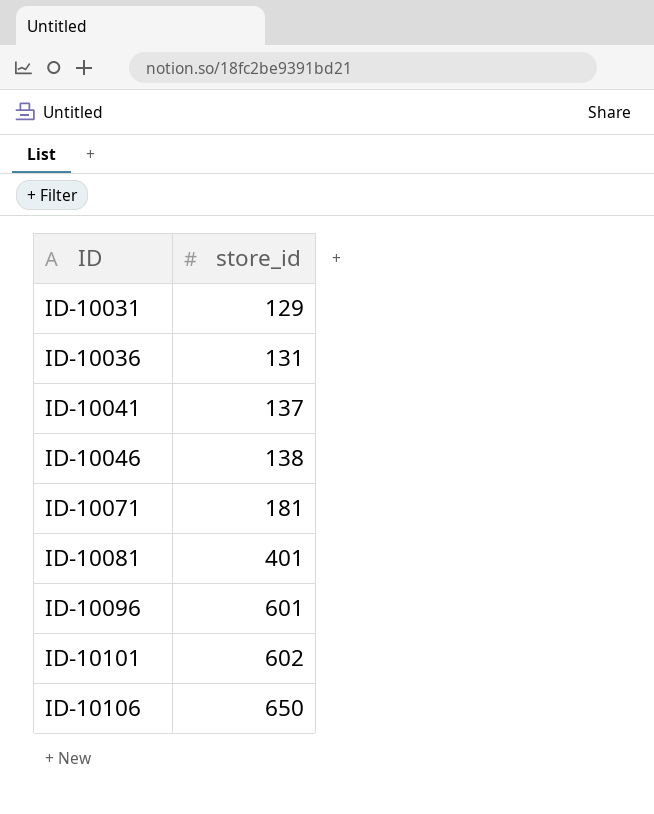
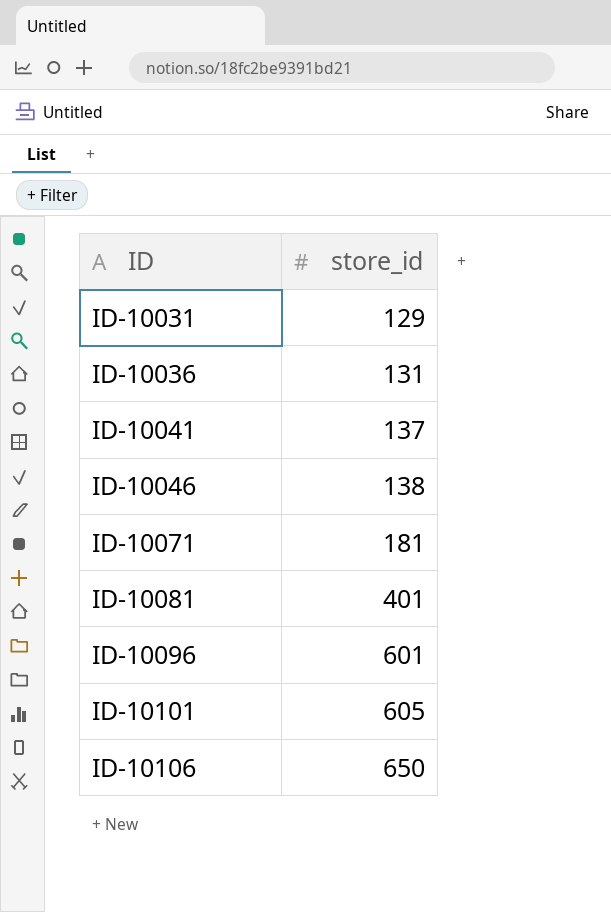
ID-10101 | store_id: 602 -> 605

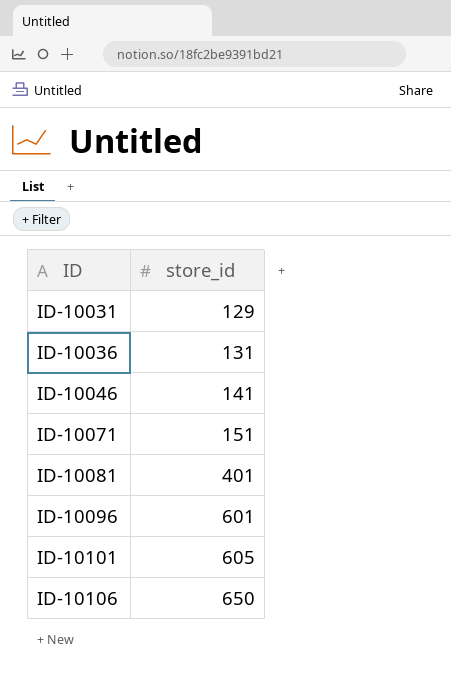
row ID-10041: 137 -> none
ID-10046 | store_id: 138 -> 141
ID-10071 | store_id: 181 -> 151

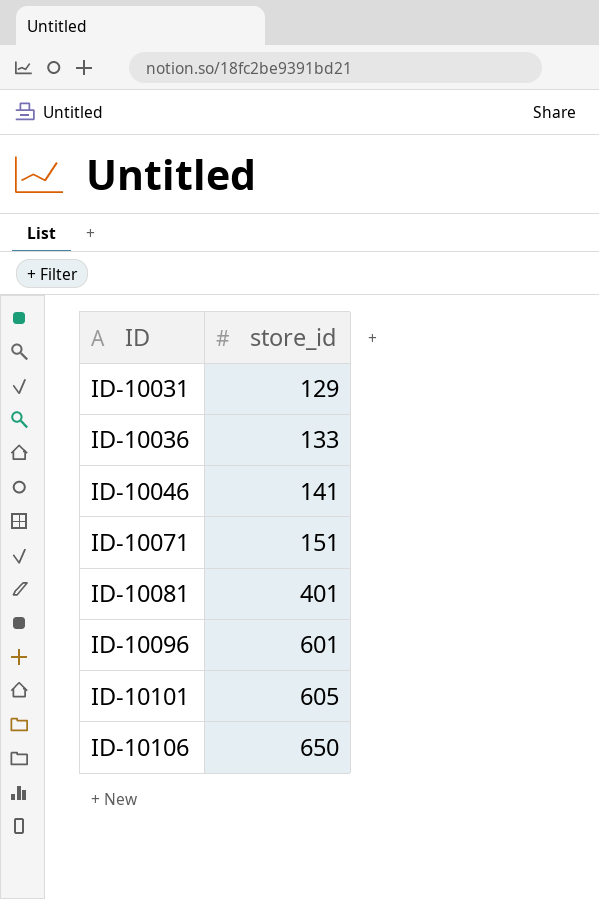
ID-10036 | store_id: 131 -> 133

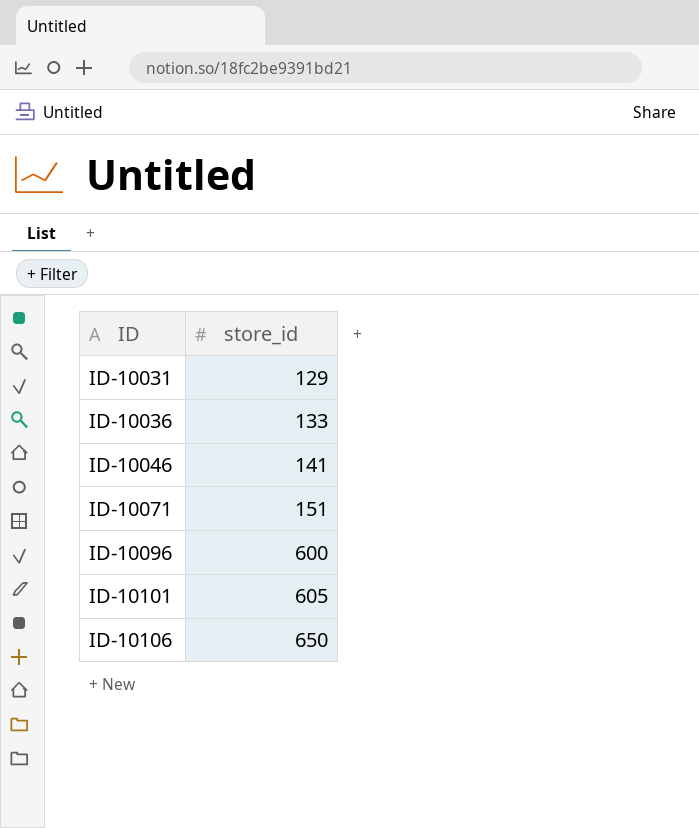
row ID-10081: 401 -> none
ID-10096 | store_id: 601 -> 600

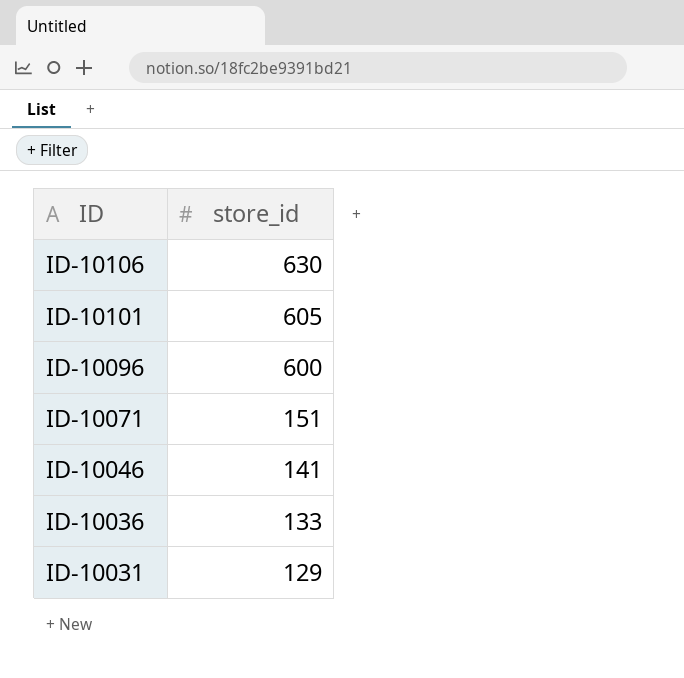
row order: ID ascending -> ID descending
ID-10106 | store_id: 650 -> 630

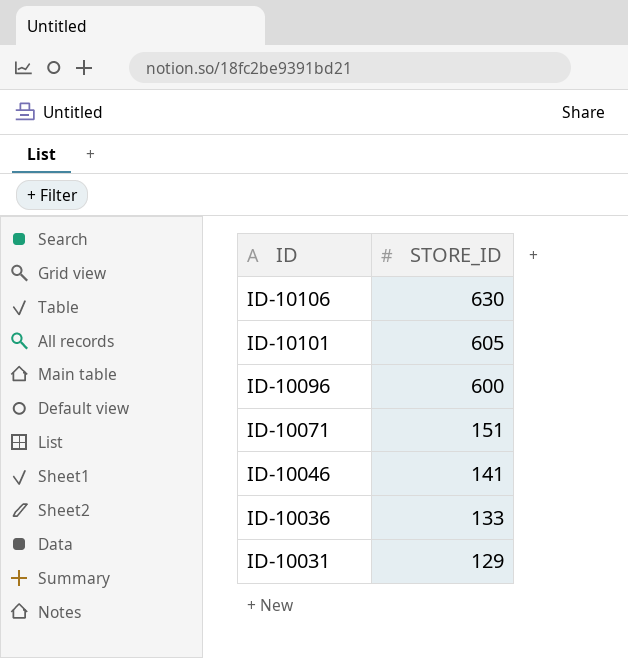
column name: store_id -> STORE_ID

